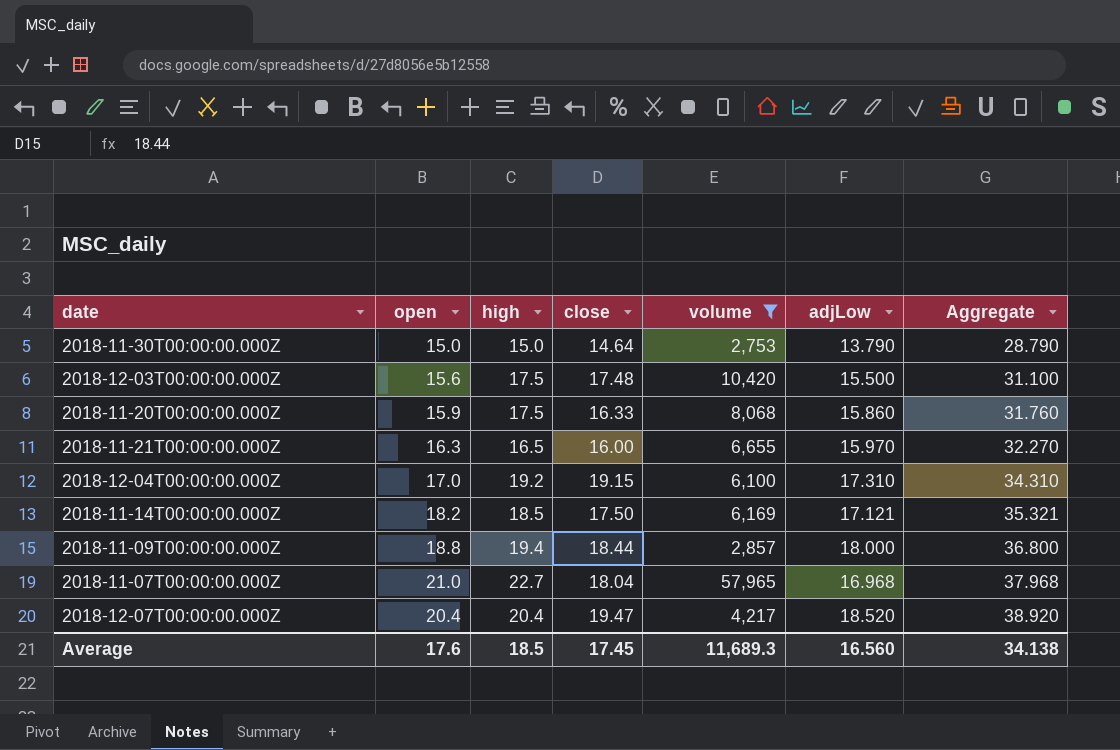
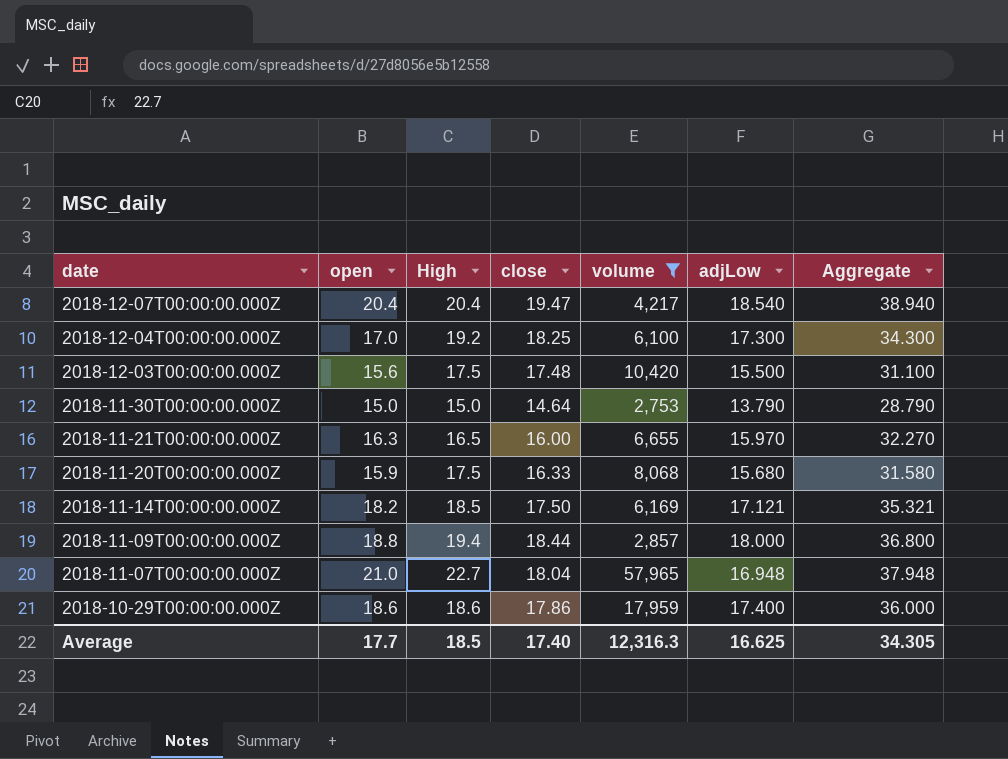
row order: Aggregate ascending -> date descending
column name: high -> High
2018-12-07T00:00:00.000Z | adjLow: 18.520 -> 18.540
2018-12-07T00:00:00.000Z | Aggregate: 38.920 -> 38.940
2018-12-04T00:00:00.000Z | close: 19.15 -> 18.25
2018-12-04T00:00:00.000Z | adjLow: 17.310 -> 17.300
2018-12-04T00:00:00.000Z | Aggregate: 34.310 -> 34.300
2018-11-20T00:00:00.000Z | adjLow: 15.860 -> 15.680
2018-11-20T00:00:00.000Z | Aggregate: 31.760 -> 31.580
2018-11-07T00:00:00.000Z | adjLow: 16.968 -> 16.948
2018-11-07T00:00:00.000Z | Aggregate: 37.968 -> 37.948
row 2018-10-29T00:00:00.000Z: none -> 18.6 | 18.6 | 17.86 | 17,959 | 17.400 | 36.000
Average | open: 17.6 -> 17.7
Average | close: 17.45 -> 17.40
Average | volume: 11,689.3 -> 12,316.3
Average | adjLow: 16.560 -> 16.625
Average | Aggregate: 34.138 -> 34.305

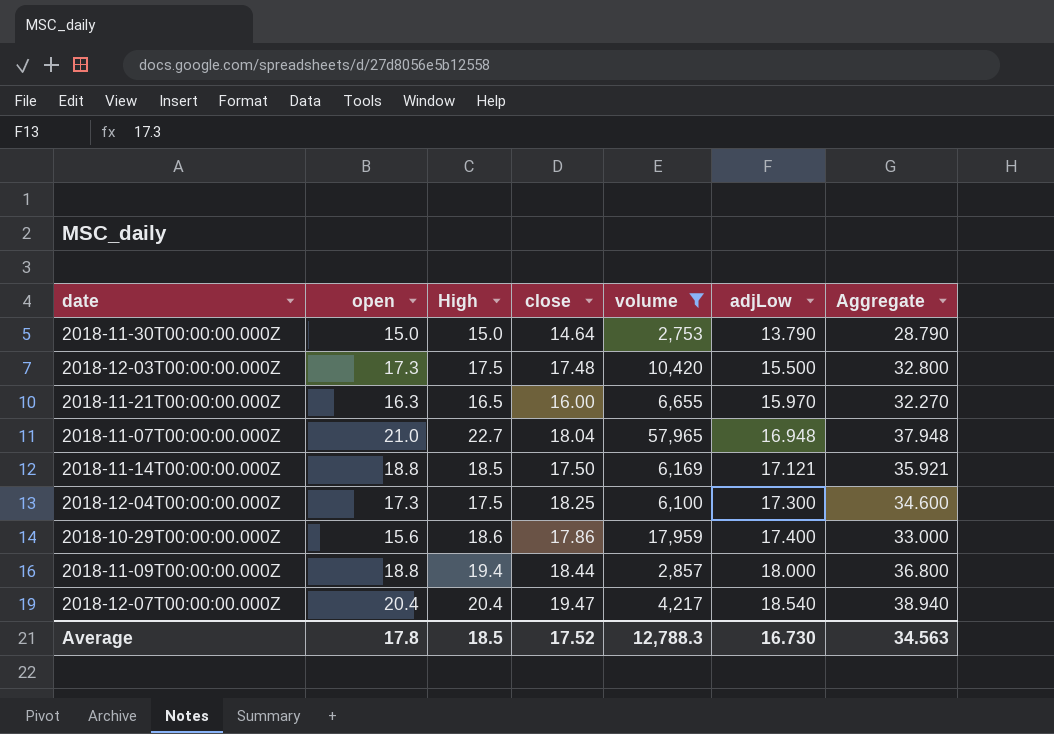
row order: date descending -> adjLow ascending
row 2018-11-20T00:00:00.000Z: 15.9 | 17.5 | 16.33 | 8,068 | 15.680 | 31.580 -> none
2018-12-03T00:00:00.000Z | open: 15.6 -> 17.3
2018-12-03T00:00:00.000Z | Aggregate: 31.100 -> 32.800
2018-11-14T00:00:00.000Z | open: 18.2 -> 18.8
2018-11-14T00:00:00.000Z | Aggregate: 35.321 -> 35.921
2018-12-04T00:00:00.000Z | open: 17.0 -> 17.3
2018-12-04T00:00:00.000Z | High: 19.2 -> 17.5
2018-12-04T00:00:00.000Z | Aggregate: 34.300 -> 34.600
2018-10-29T00:00:00.000Z | open: 18.6 -> 15.6
2018-10-29T00:00:00.000Z | Aggregate: 36.000 -> 33.000
Average | open: 17.7 -> 17.8
Average | close: 17.40 -> 17.52
Average | volume: 12,316.3 -> 12,788.3
Average | adjLow: 16.625 -> 16.730
Average | Aggregate: 34.305 -> 34.563

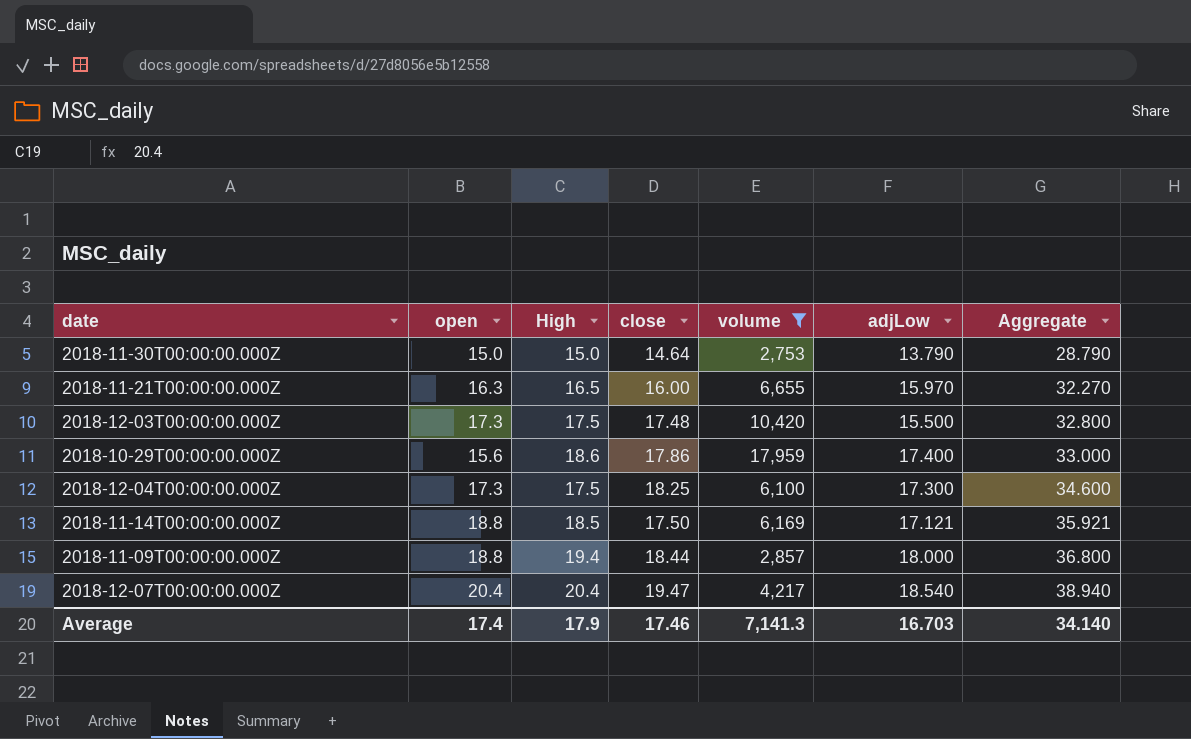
row order: adjLow ascending -> Aggregate ascending
row 2018-11-07T00:00:00.000Z: 21.0 | 22.7 | 18.04 | 57,965 | 16.948 | 37.948 -> none
Average | open: 17.8 -> 17.4
Average | High: 18.5 -> 17.9
Average | close: 17.52 -> 17.46
Average | volume: 12,788.3 -> 7,141.3
Average | adjLow: 16.730 -> 16.703
Average | Aggregate: 34.563 -> 34.140

